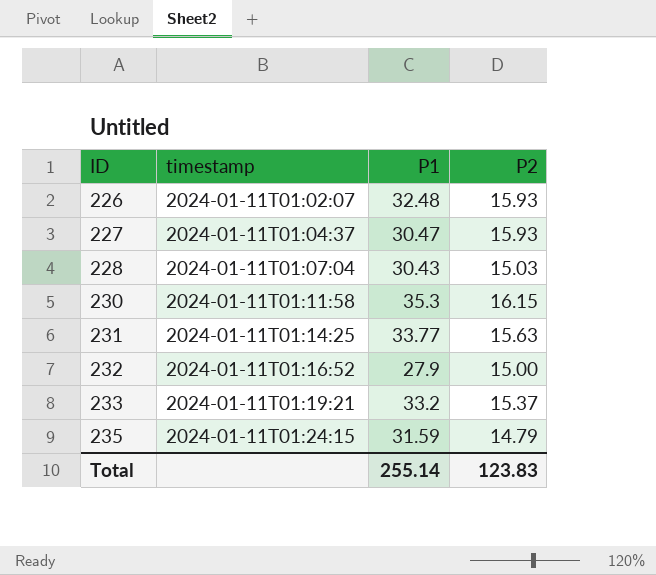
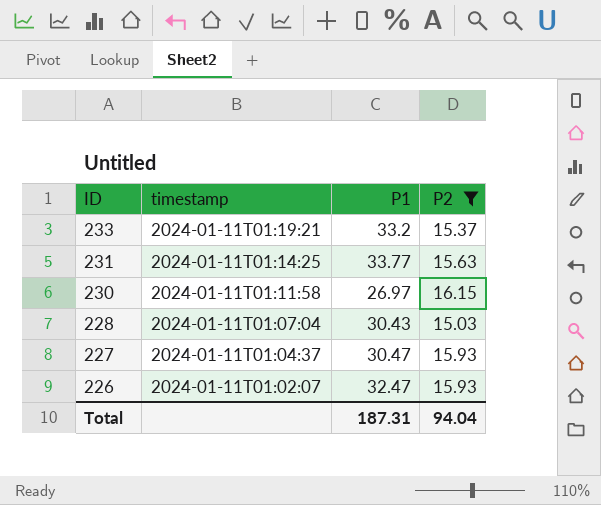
filter: none -> P2 >= 15.03
row order: ID ascending -> ID descending
230 | P1: 35.3 -> 26.97
226 | P1: 32.48 -> 32.47
Total | P1: 255.14 -> 187.31
Total | P2: 123.83 -> 94.04

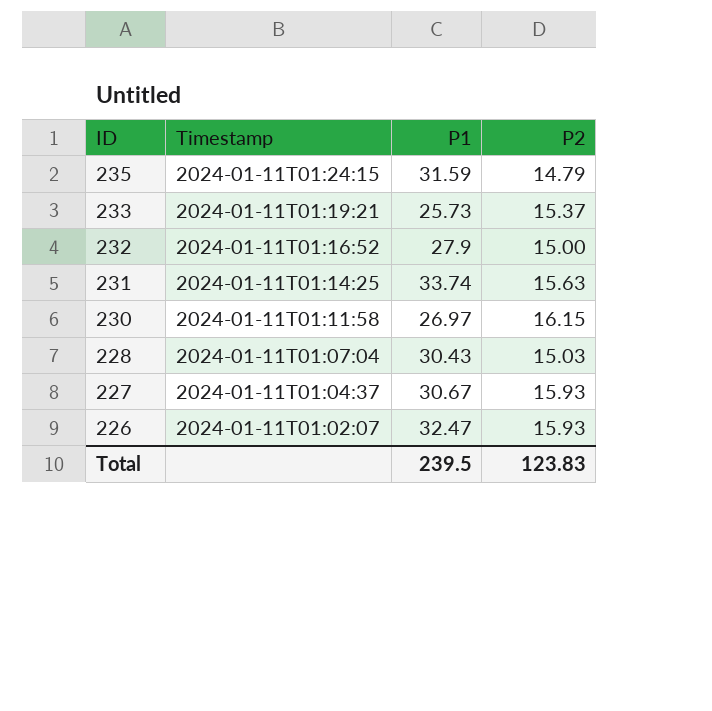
filter: P2 >= 15.03 -> none
column name: timestamp -> Timestamp
233 | P1: 33.2 -> 25.73
231 | P1: 33.77 -> 33.74
227 | P1: 30.47 -> 30.67
Total | P1: 187.31 -> 239.5
Total | P2: 94.04 -> 123.83

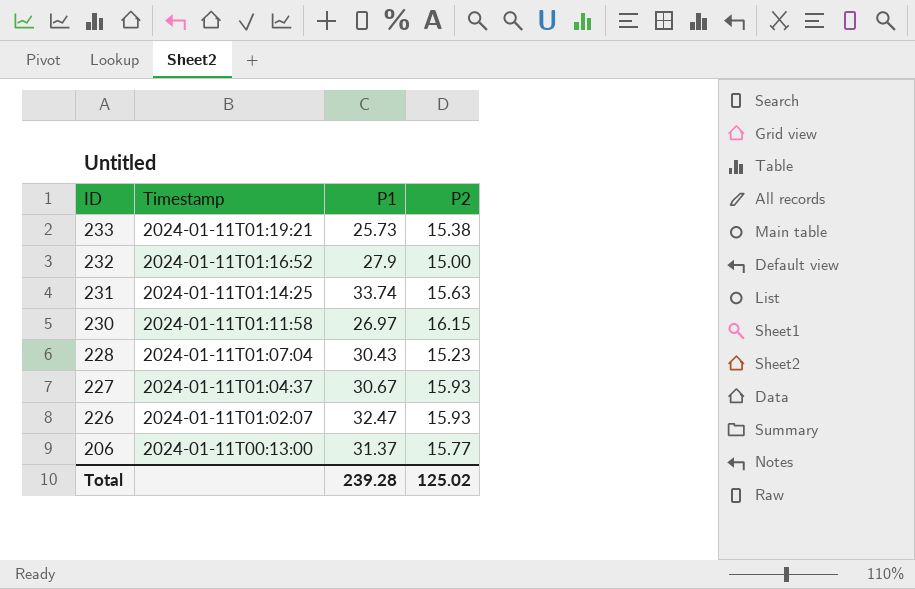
row 235: 2024-01-11T01:24:15 | 31.59 | 14.79 -> none
233 | P2: 15.37 -> 15.38
228 | P2: 15.03 -> 15.23
row 206: none -> 2024-01-11T00:13:00 | 31.37 | 15.77
Total | P1: 239.5 -> 239.28
Total | P2: 123.83 -> 125.02

